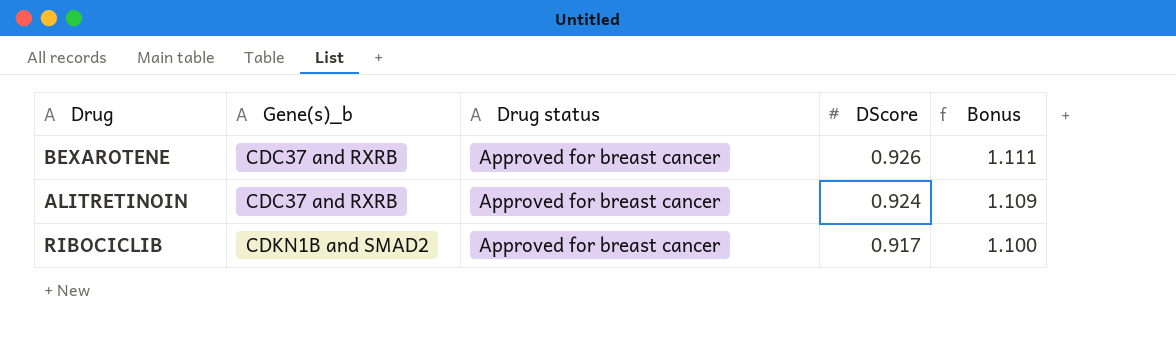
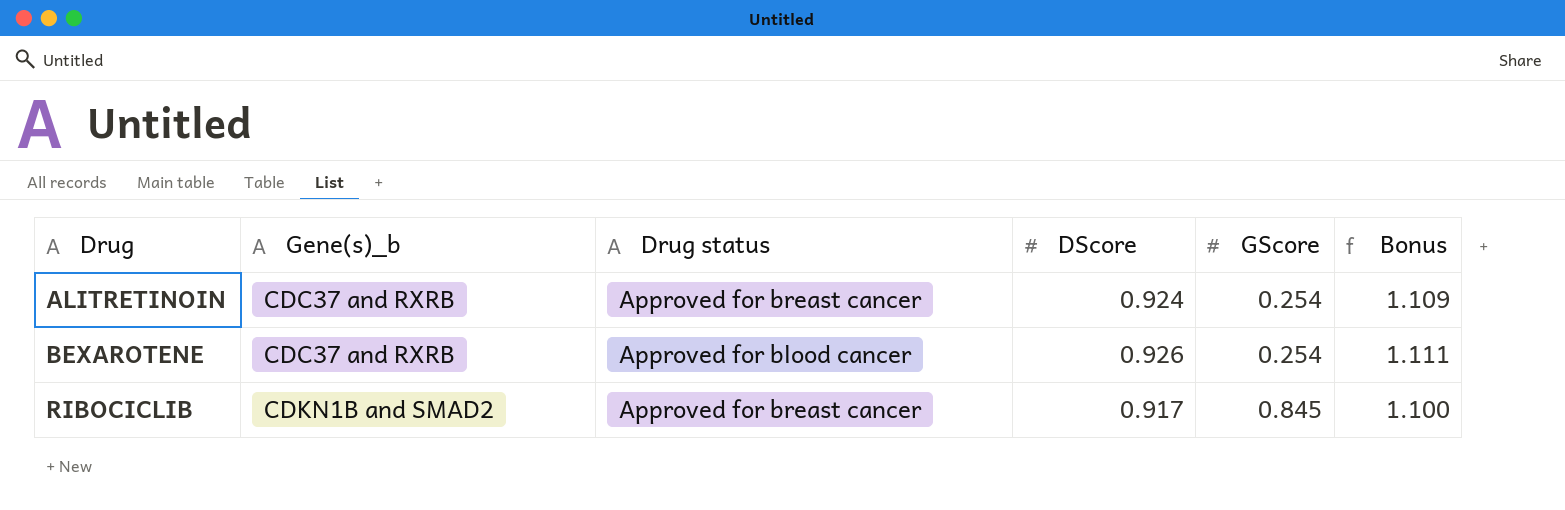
row order: Gene(s)_b ascending -> Drug ascending
column GScore | position: none -> 5
BEXAROTENE | Drug status: Approved for breast cancer -> Approved for blood cancer

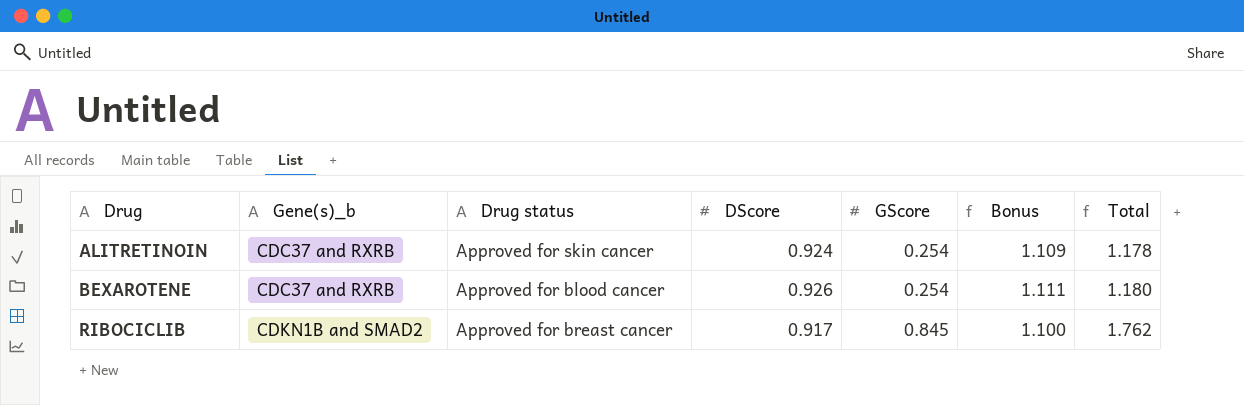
column Total | formula: none -> [DScore] + [GScore]
ALITRETINOIN | Drug status: Approved for breast cancer -> Approved for skin cancer

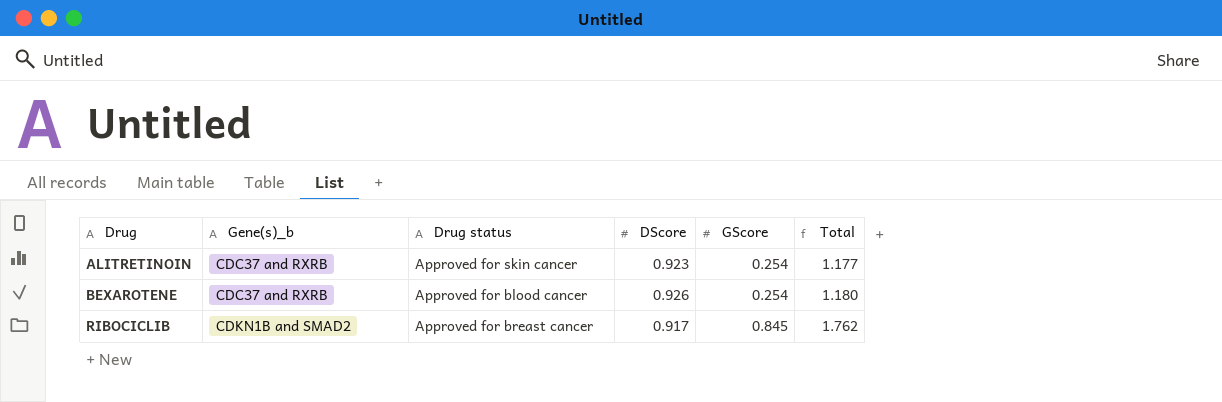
column Bonus | formula: [DScore] * 1.2 -> none
ALITRETINOIN | DScore: 0.924 -> 0.923
ALITRETINOIN | Total: 1.178 -> 1.177

